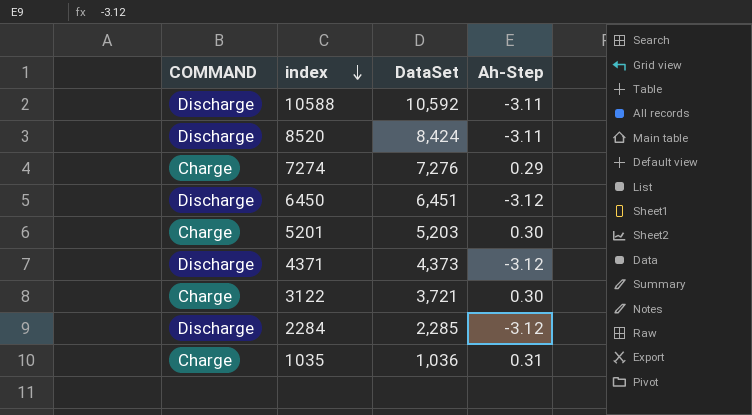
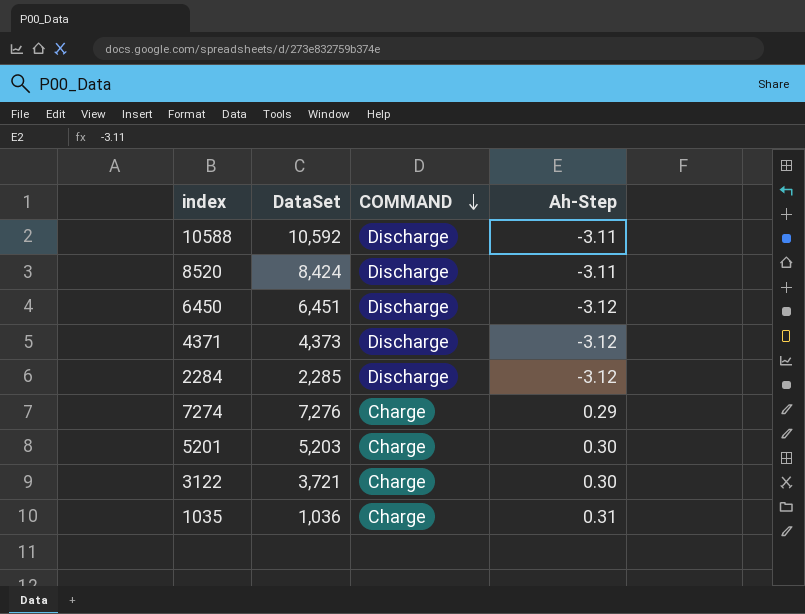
row order: index descending -> COMMAND descending
column COMMAND | position: 1 -> 3

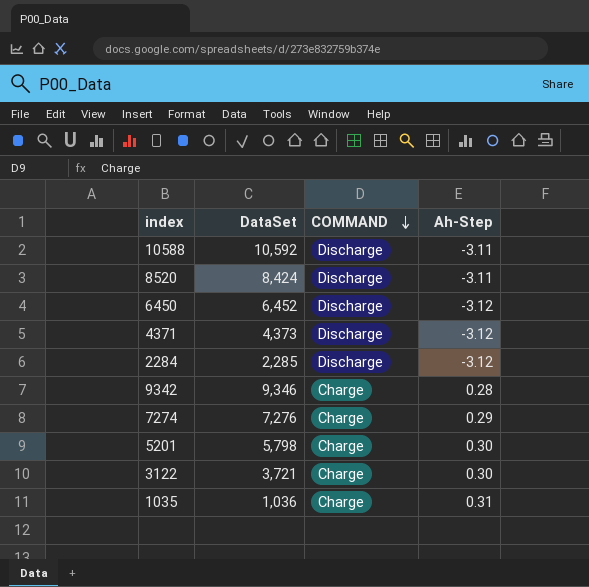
6450 | DataSet: 6,451 -> 6,452
row 9342: none -> 9,346 | Charge | 0.28
5201 | DataSet: 5,203 -> 5,798

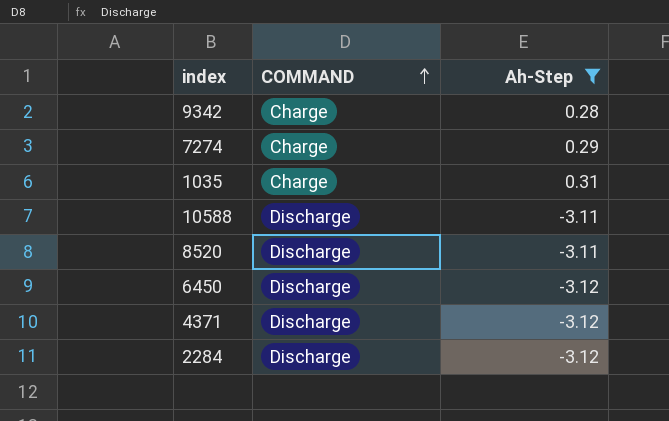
filter: none -> Ah-Step != 0.30
row order: COMMAND descending -> COMMAND ascending
column DataSet | position: 2 -> none

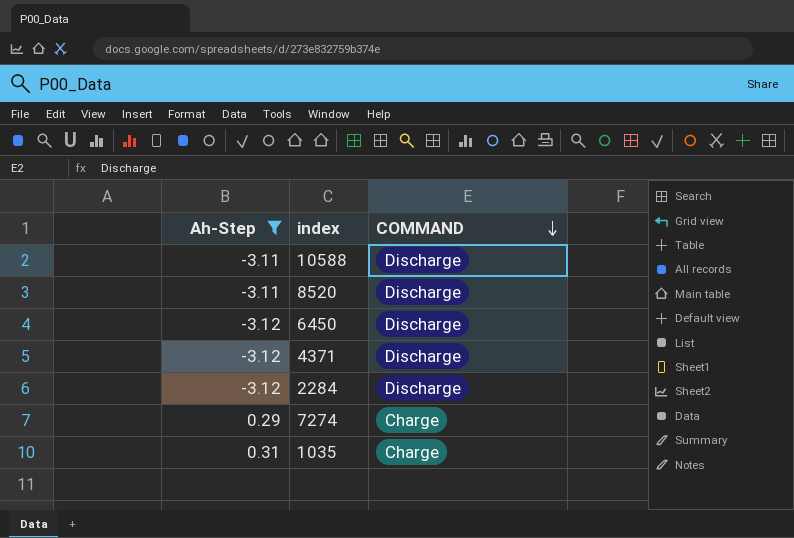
row order: COMMAND ascending -> COMMAND descending
column Ah-Step | position: 3 -> 1
row 9342: Charge | 0.28 -> none

